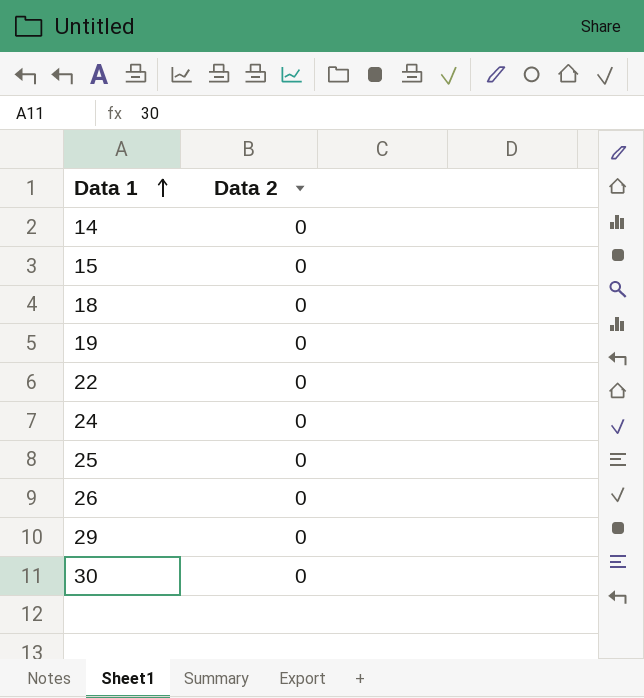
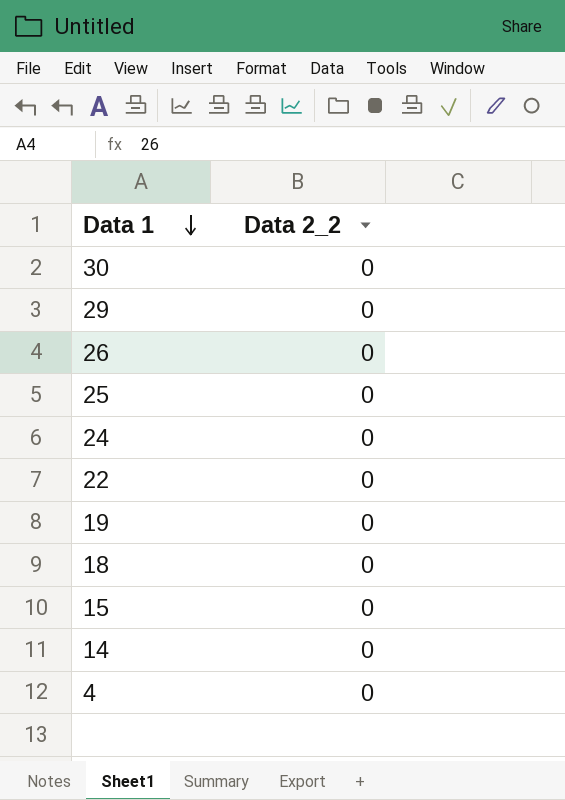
row order: Data 1 ascending -> Data 1 descending
column name: Data 2 -> Data 2_2
row 4: none -> 0

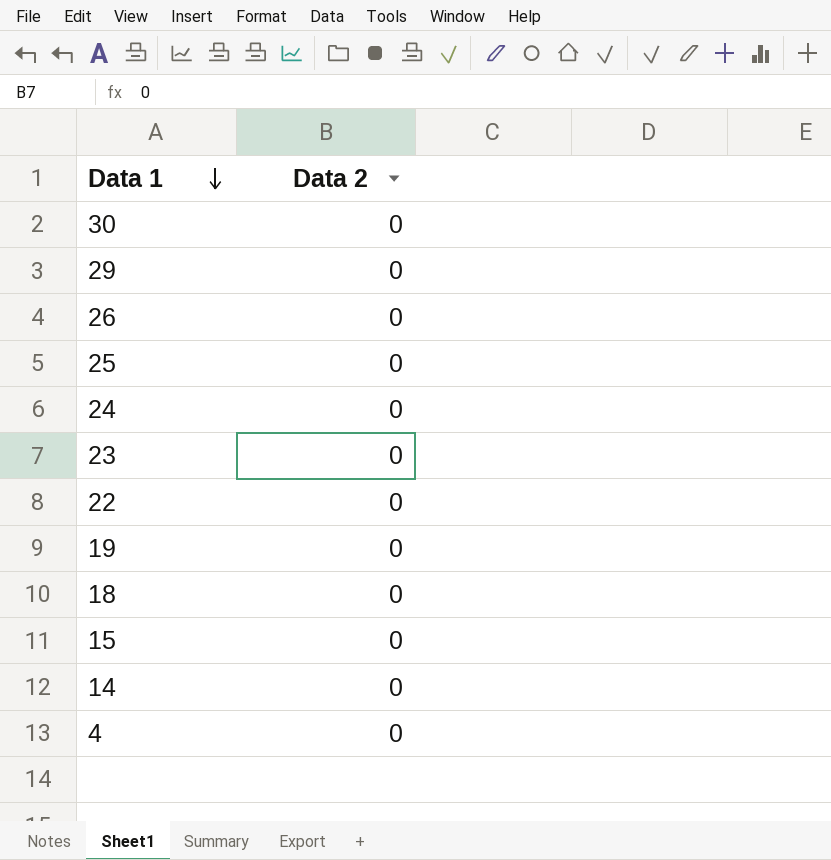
column name: Data 2_2 -> Data 2
row 23: none -> 0

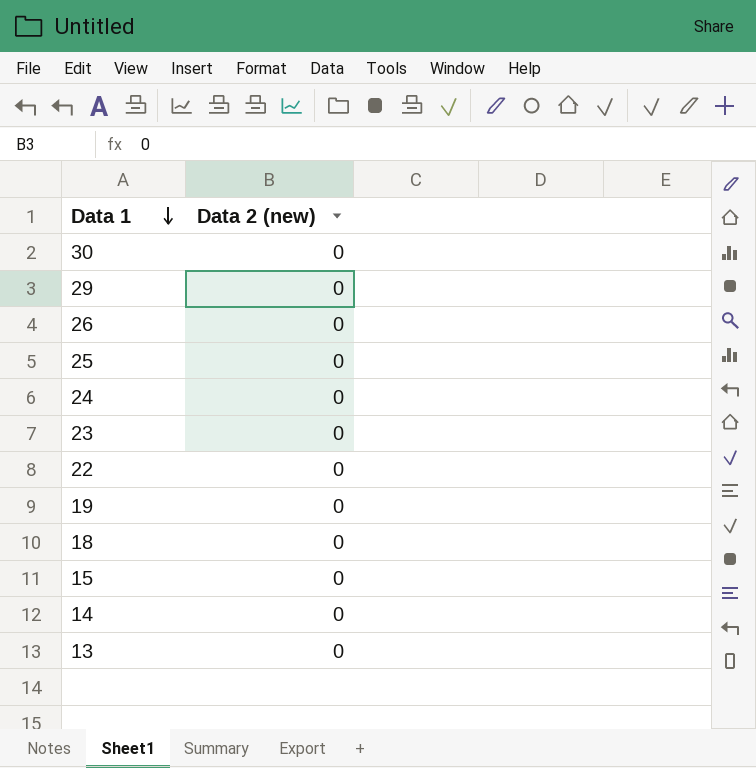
column name: Data 2 -> Data 2 (new)
row 4: 0 -> none
row 13: none -> 0

